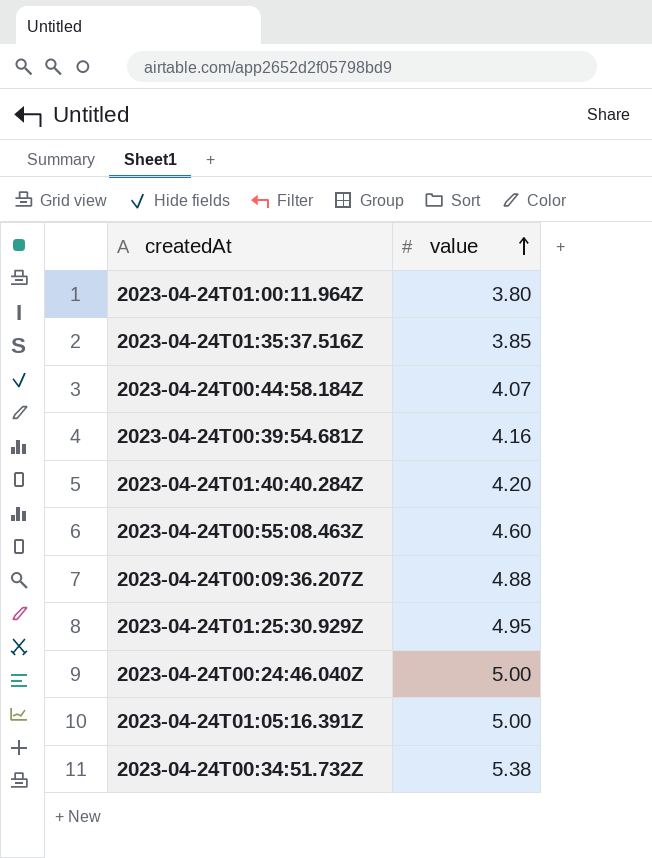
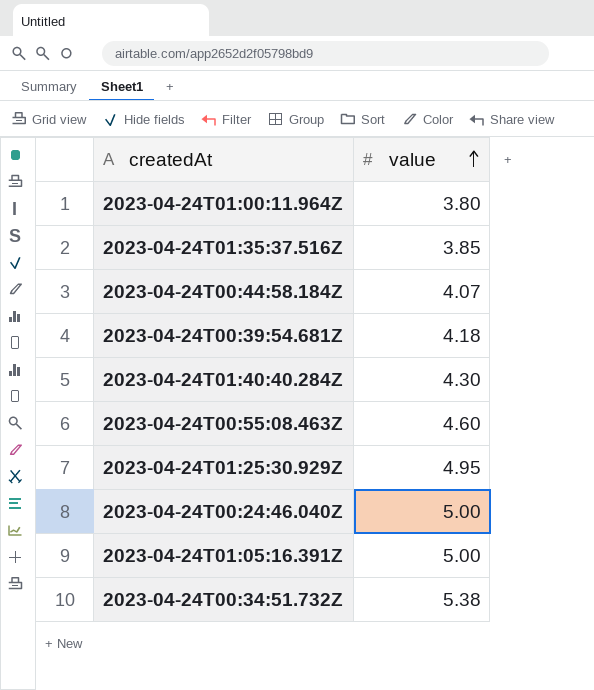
row 2023-04-24T00:09:36.207Z: 4.88 -> none
2023-04-24T00:39:54.681Z | value: 4.16 -> 4.18
2023-04-24T01:40:40.284Z | value: 4.20 -> 4.30

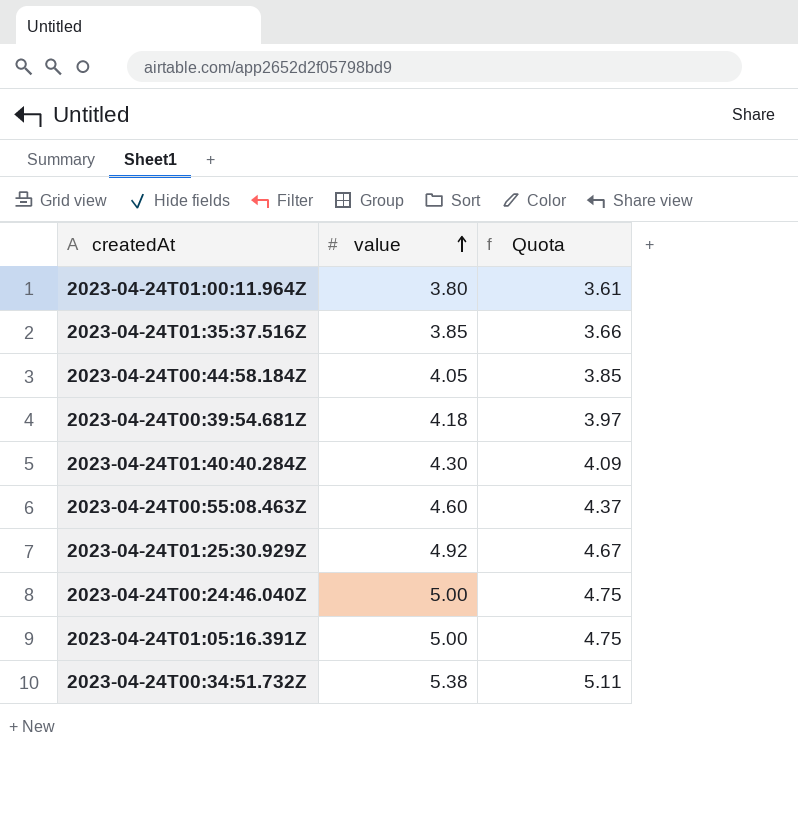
column Quota | formula: none -> [value] * 0.95
2023-04-24T00:44:58.184Z | value: 4.07 -> 4.05
2023-04-24T01:25:30.929Z | value: 4.95 -> 4.92

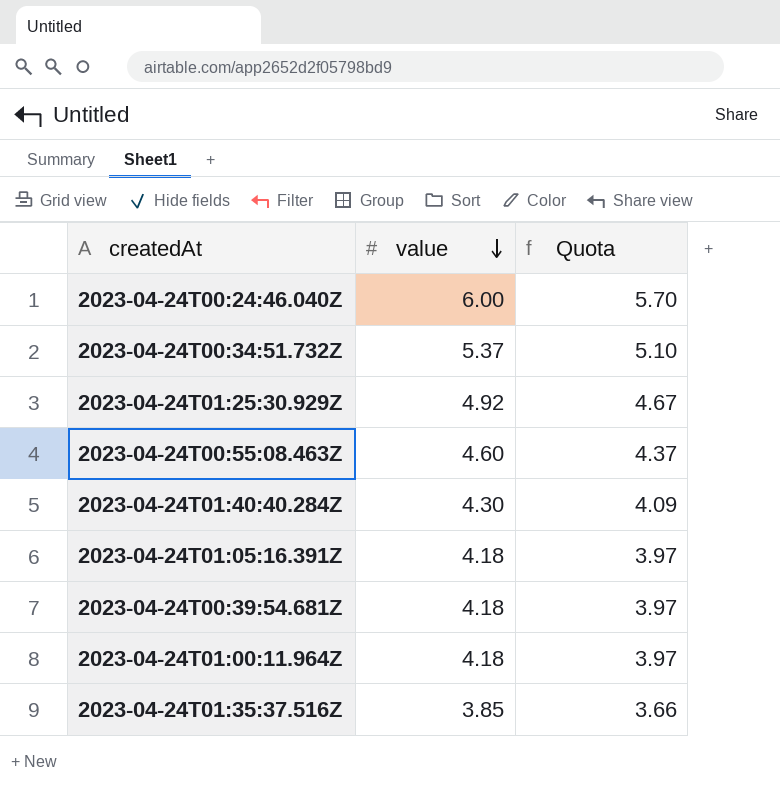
row order: value ascending -> value descending
row 2023-04-24T00:44:58.184Z: 4.05 | 3.85 -> none
2023-04-24T00:24:46.040Z | value: 5.00 -> 6.00
2023-04-24T00:24:46.040Z | Quota: 4.75 -> 5.70
2023-04-24T00:34:51.732Z | value: 5.38 -> 5.37
2023-04-24T00:34:51.732Z | Quota: 5.11 -> 5.10
2023-04-24T01:05:16.391Z | value: 5.00 -> 4.18
2023-04-24T01:05:16.391Z | Quota: 4.75 -> 3.97
2023-04-24T01:00:11.964Z | value: 3.80 -> 4.18
2023-04-24T01:00:11.964Z | Quota: 3.61 -> 3.97

